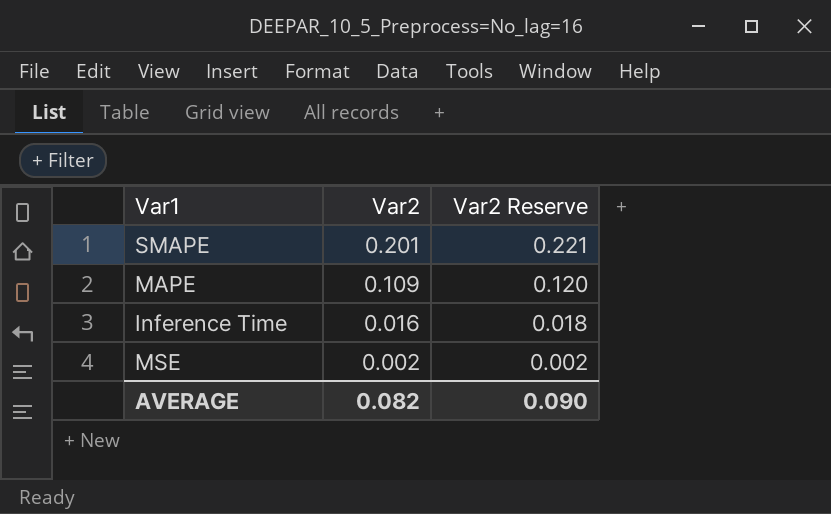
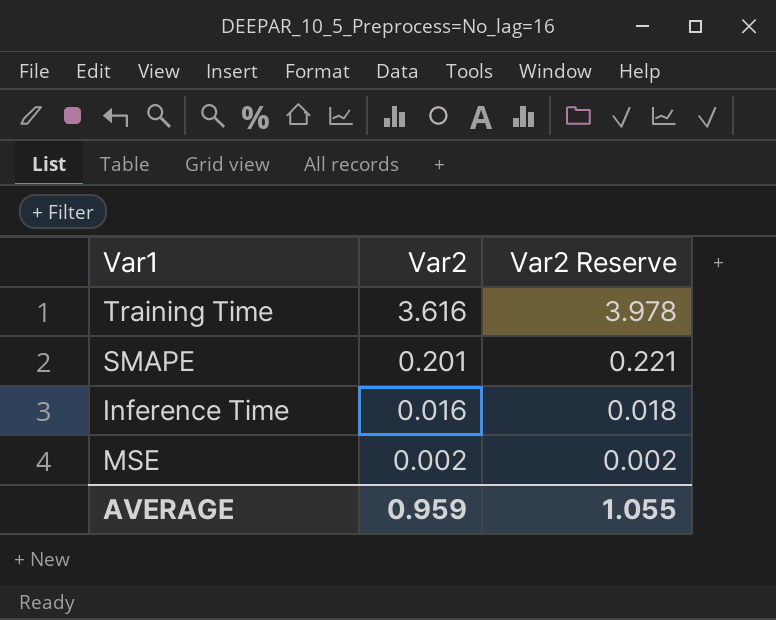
row MAPE: 0.109 | 0.120 -> none
row Training Time: none -> 3.616 | 3.978
AVERAGE | Var2: 0.082 -> 0.959
AVERAGE | Var2 Reserve: 0.090 -> 1.055

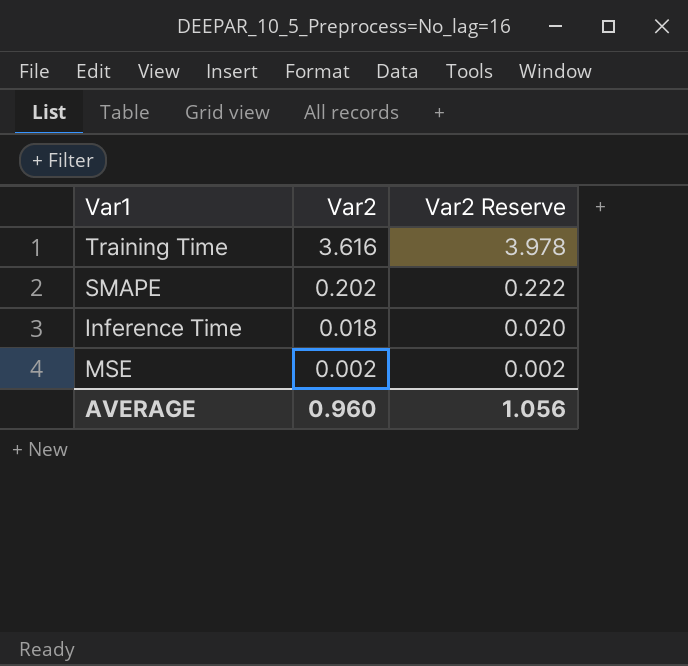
SMAPE | Var2: 0.201 -> 0.202
SMAPE | Var2 Reserve: 0.221 -> 0.222
Inference Time | Var2: 0.016 -> 0.018
Inference Time | Var2 Reserve: 0.018 -> 0.020
AVERAGE | Var2: 0.959 -> 0.960
AVERAGE | Var2 Reserve: 1.055 -> 1.056

